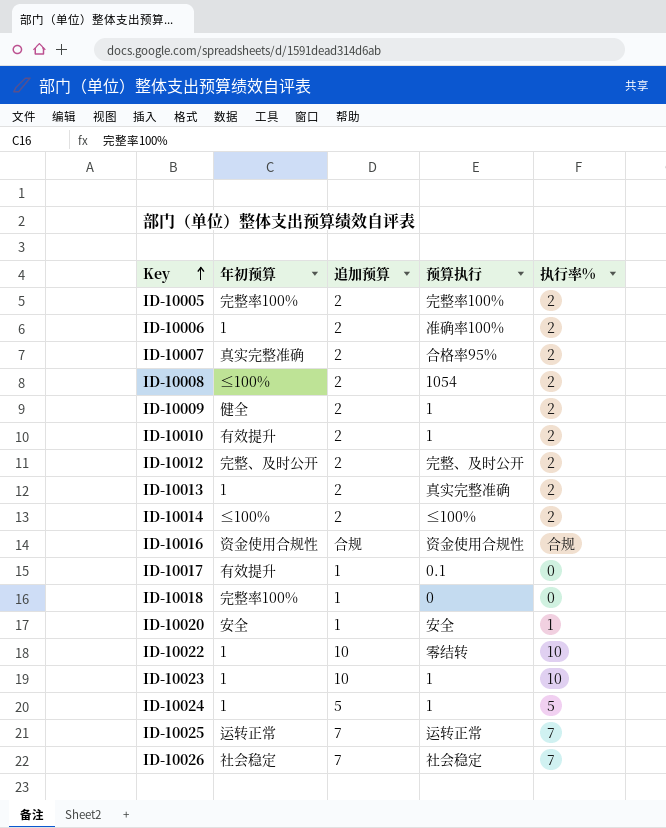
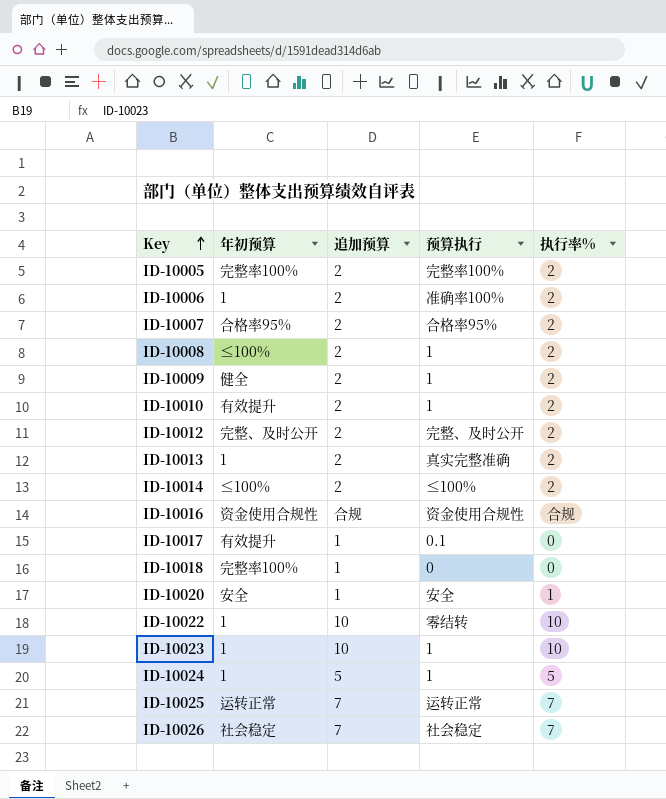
ID-10007 | 年初预算: 真实完整准确 -> 合格率95%
ID-10008 | 预算执行: 1054 -> 1

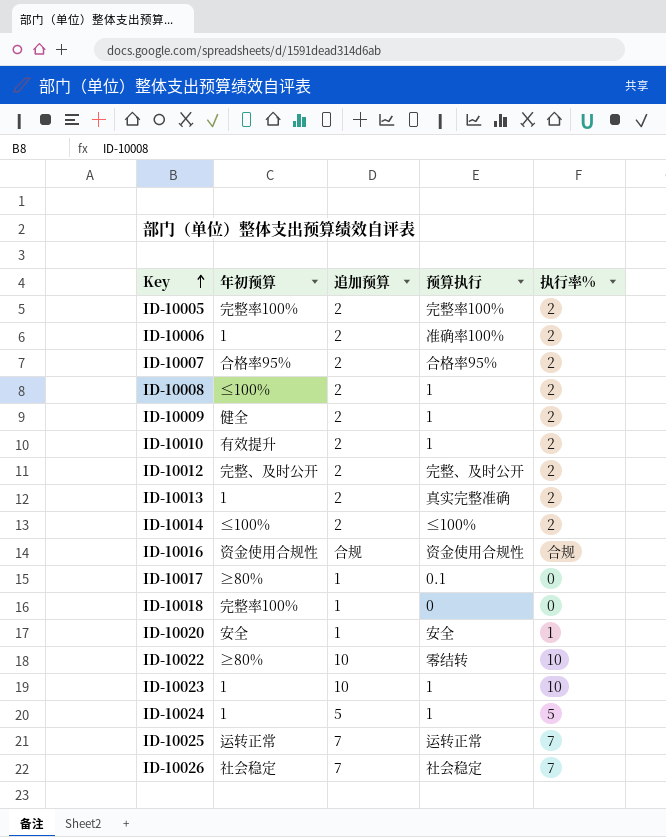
ID-10017 | 年初预算: 有效提升 -> ≥80%
ID-10022 | 年初预算: 1 -> ≥80%

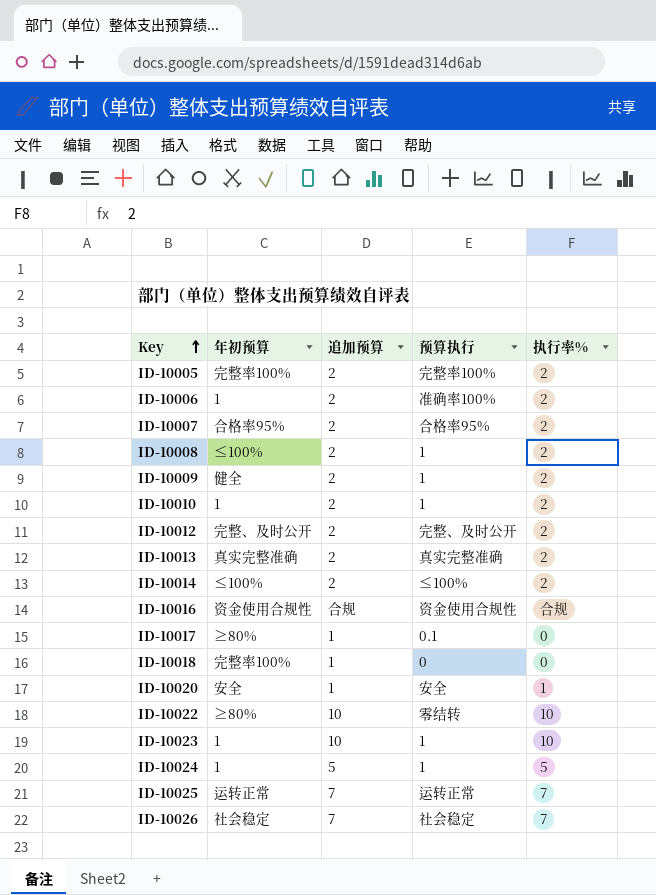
ID-10010 | 年初预算: 有效提升 -> 1
ID-10013 | 年初预算: 1 -> 真实完整准确

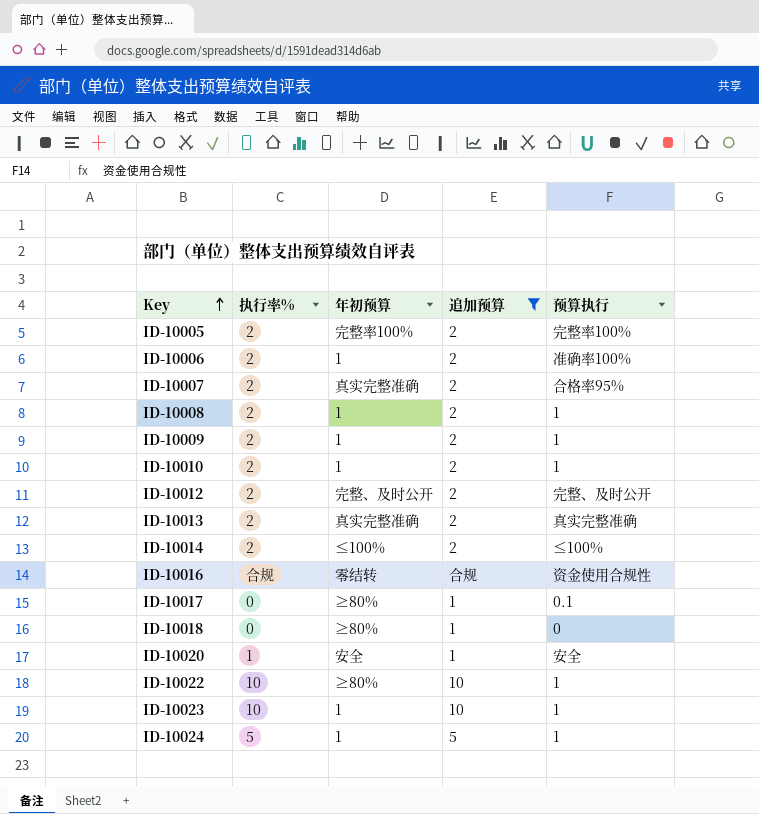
filter: none -> 追加预算 != 7
column 执行率% | position: 5 -> 2
ID-10007 | 年初预算: 合格率95% -> 真实完整准确
ID-10008 | 年初预算: ≤100% -> 1
ID-10009 | 年初预算: 健全 -> 1
ID-10016 | 年初预算: 资金使用合规性 -> 零结转
ID-10018 | 年初预算: 完整率100% -> ≥80%
ID-10022 | 预算执行: 零结转 -> 1

